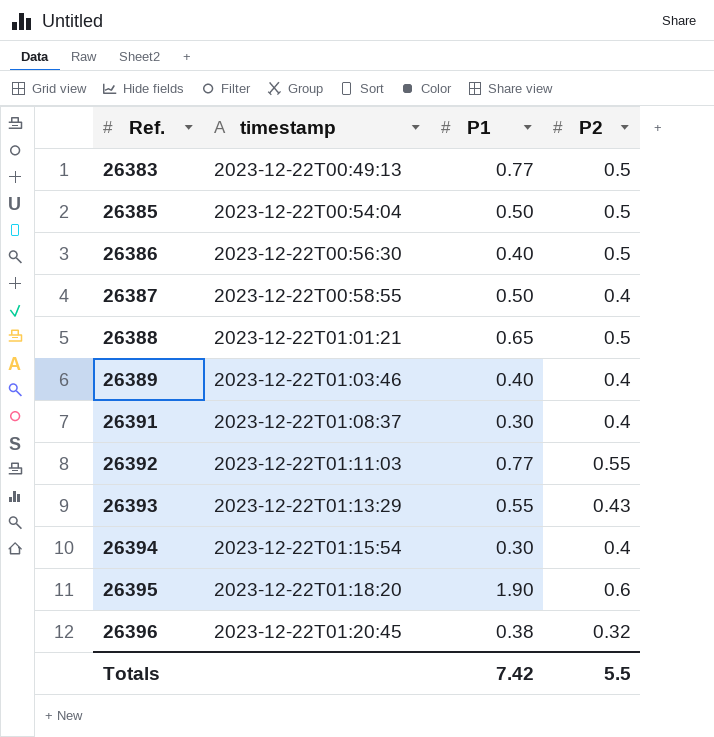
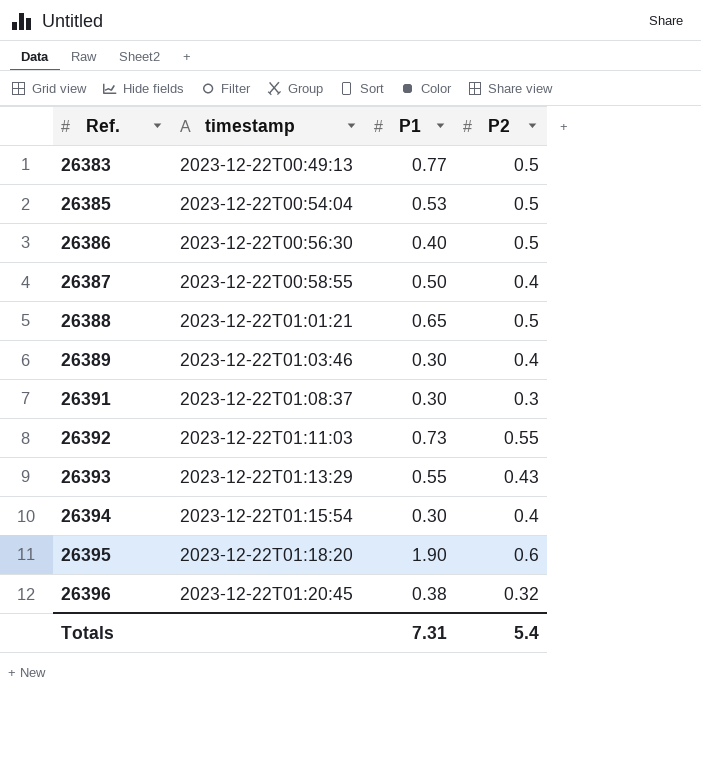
26385 | P1: 0.50 -> 0.53
26389 | P1: 0.40 -> 0.30
26391 | P2: 0.4 -> 0.3
26392 | P1: 0.77 -> 0.73
Totals | P1: 7.42 -> 7.31
Totals | P2: 5.5 -> 5.4

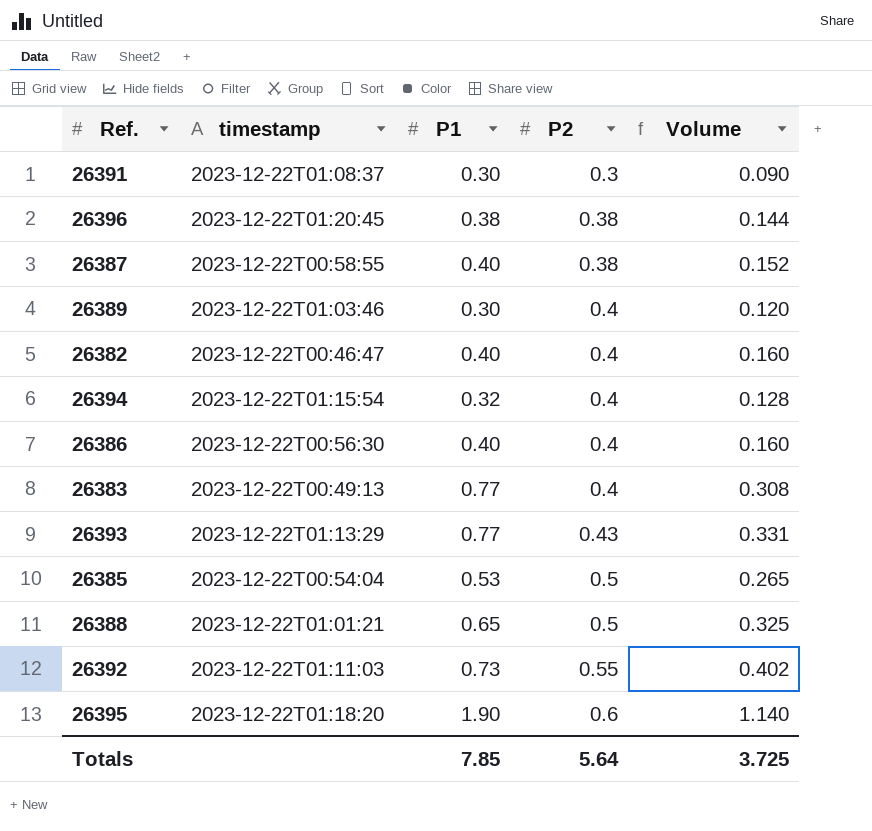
row order: Ref. ascending -> P2 ascending
column Volume | formula: none -> [P1] * [P2]
26396 | P2: 0.32 -> 0.38
26387 | P1: 0.50 -> 0.40
26387 | P2: 0.4 -> 0.38
row 26382: none -> 2023-12-22T00:46:47 | 0.40 | 0.4 | 0.160
26394 | P1: 0.30 -> 0.32
26386 | P2: 0.5 -> 0.4
26383 | P2: 0.5 -> 0.4
26393 | P1: 0.55 -> 0.77
Totals | P1: 7.31 -> 7.85
Totals | P2: 5.4 -> 5.64

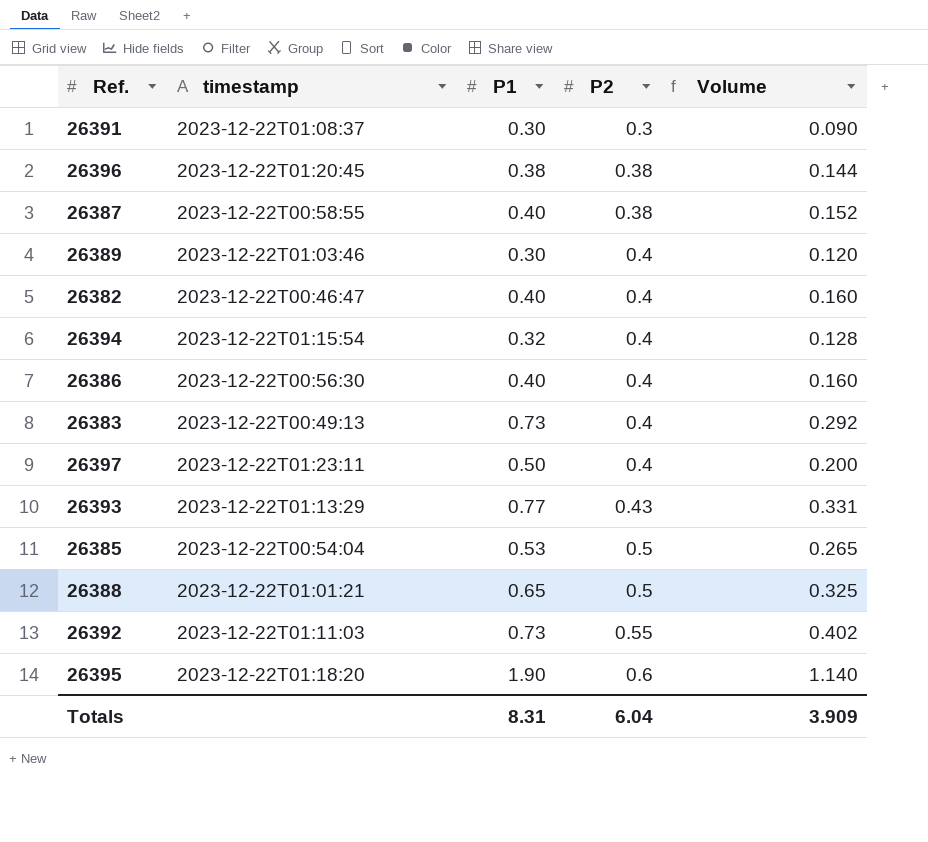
26383 | P1: 0.77 -> 0.73
26383 | Volume: 0.308 -> 0.292
row 26397: none -> 2023-12-22T01:23:11 | 0.50 | 0.4 | 0.200
Totals | P1: 7.85 -> 8.31
Totals | P2: 5.64 -> 6.04
Totals | Volume: 3.725 -> 3.909

